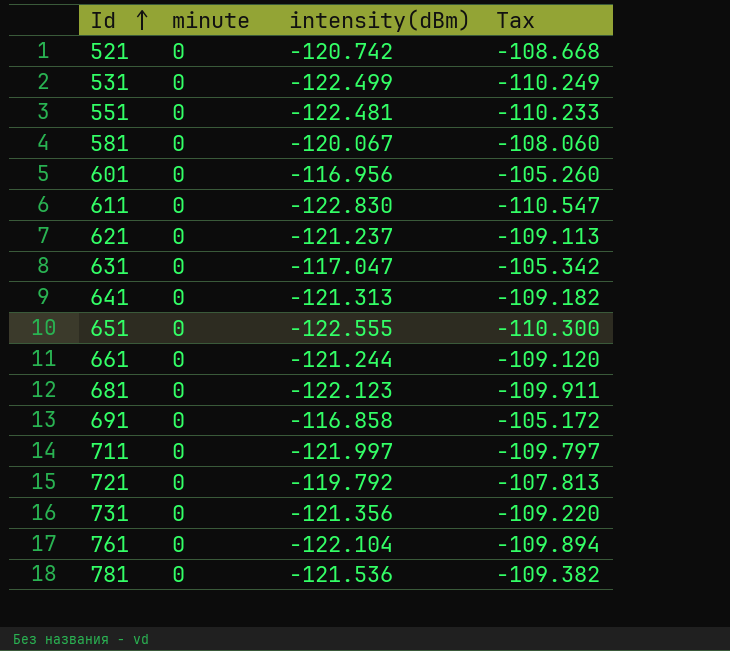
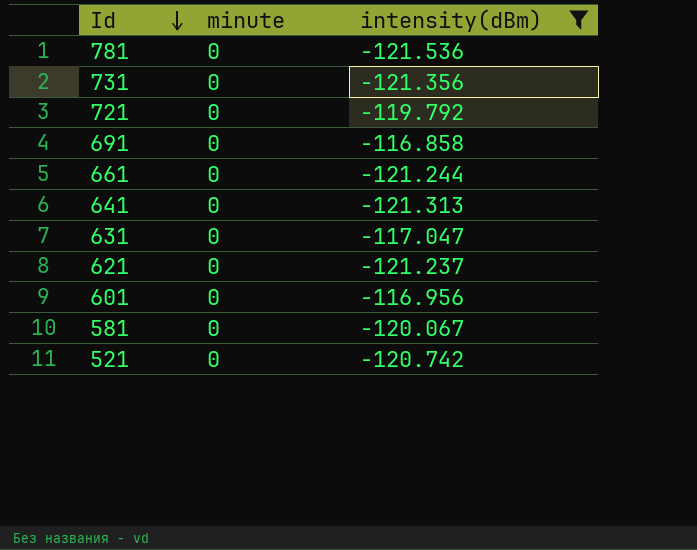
filter: none -> intensity(dBm) >= -121.536
row order: Id ascending -> Id descending
column Tax | formula: [intensity(dBm)] * 0.9 -> none

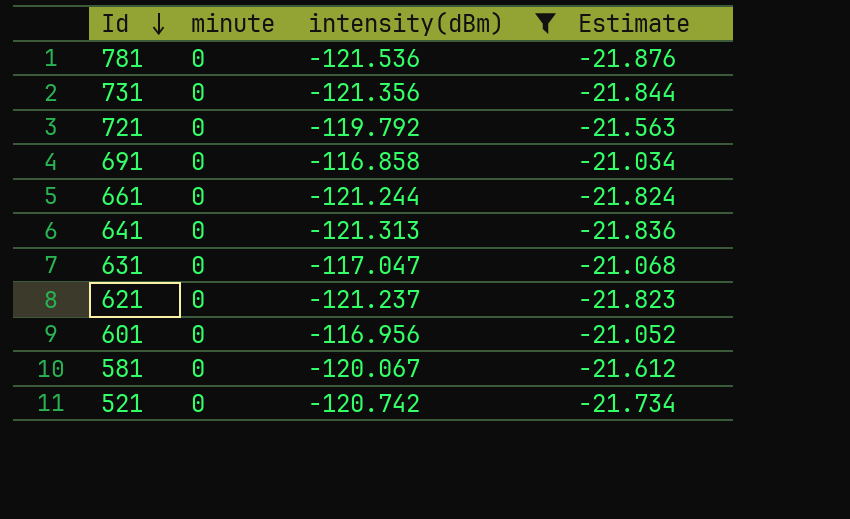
column Estimate | formula: none -> [intensity(dBm)] * 0.18

